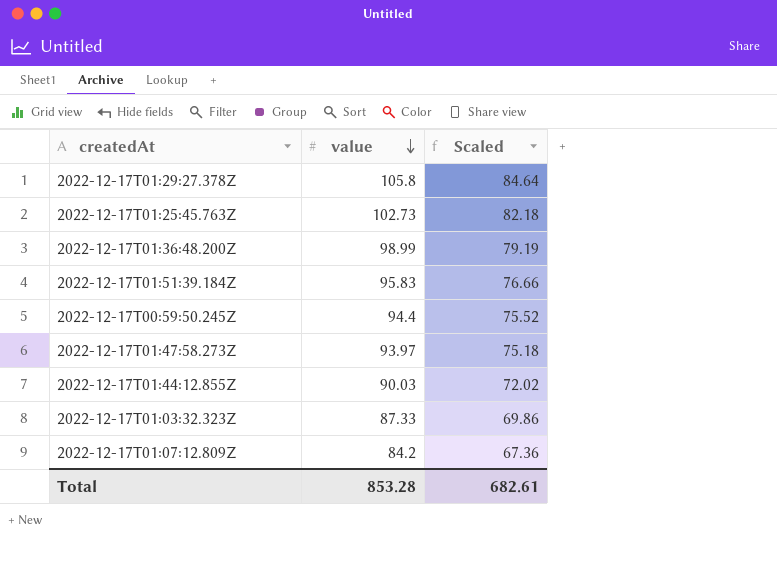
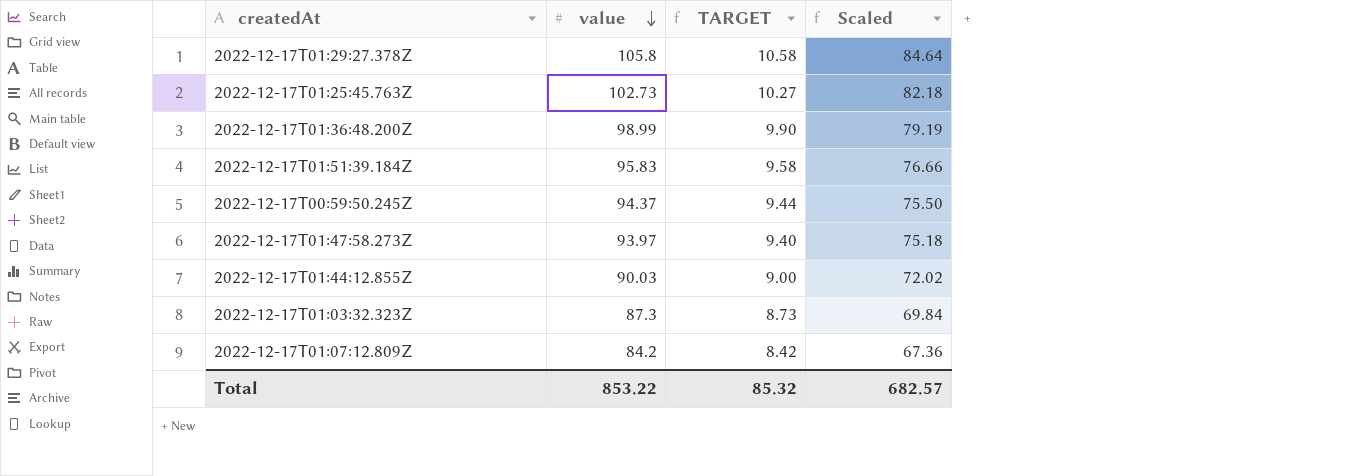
column TARGET | formula: none -> [value] * 0.1
2022-12-17T00:59:50.245Z | value: 94.4 -> 94.37
2022-12-17T00:59:50.245Z | Scaled: 75.52 -> 75.50
2022-12-17T01:03:32.323Z | value: 87.33 -> 87.3
2022-12-17T01:03:32.323Z | Scaled: 69.86 -> 69.84
Total | value: 853.28 -> 853.22
Total | Scaled: 682.61 -> 682.57

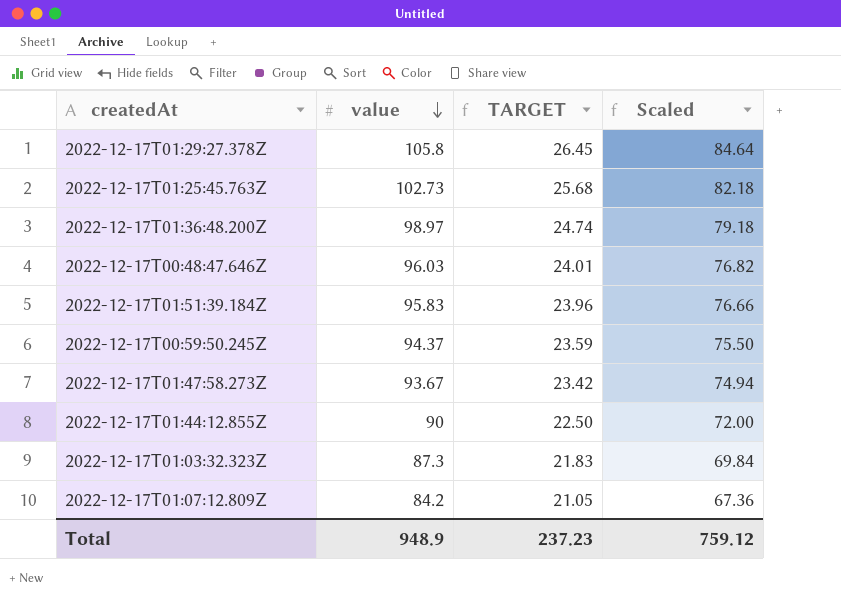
column TARGET | formula: [value] * 0.1 -> [value] * 0.25
2022-12-17T01:36:48.200Z | value: 98.99 -> 98.97
2022-12-17T01:36:48.200Z | Scaled: 79.19 -> 79.18
row 2022-12-17T00:48:47.646Z: none -> 96.03 | 24.01 | 76.82
2022-12-17T01:47:58.273Z | value: 93.97 -> 93.67
2022-12-17T01:47:58.273Z | Scaled: 75.18 -> 74.94
2022-12-17T01:44:12.855Z | value: 90.03 -> 90
2022-12-17T01:44:12.855Z | Scaled: 72.02 -> 72.00
Total | value: 853.22 -> 948.9
Total | TARGET: 85.32 -> 237.23
Total | Scaled: 682.57 -> 759.12

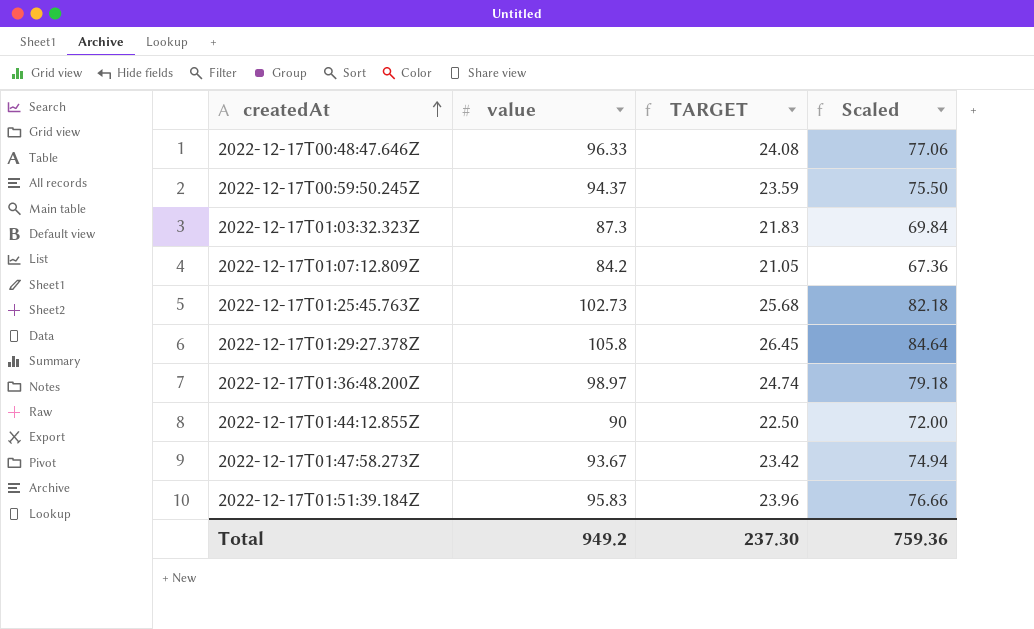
row order: value descending -> createdAt ascending
2022-12-17T00:48:47.646Z | value: 96.03 -> 96.33
2022-12-17T00:48:47.646Z | TARGET: 24.01 -> 24.08
2022-12-17T00:48:47.646Z | Scaled: 76.82 -> 77.06
Total | value: 948.9 -> 949.2
Total | TARGET: 237.23 -> 237.30
Total | Scaled: 759.12 -> 759.36

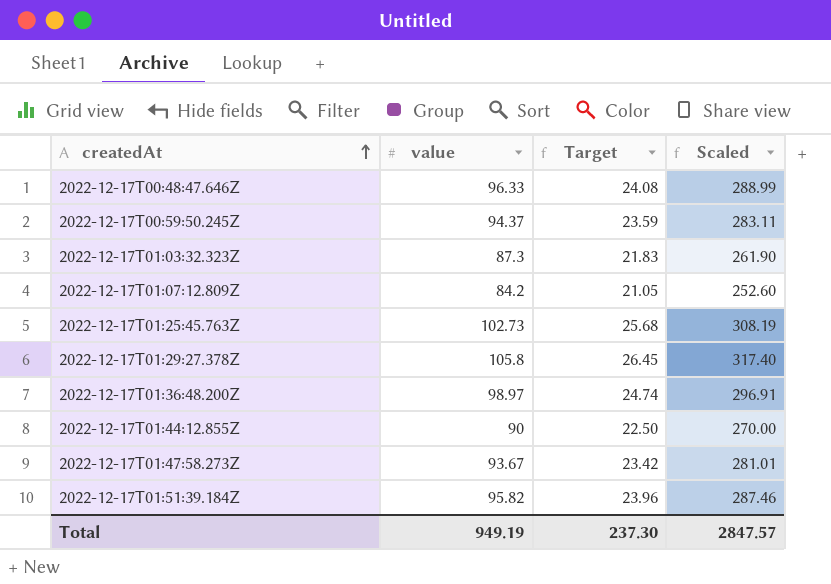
column name: TARGET -> Target
column Scaled | formula: [value] * 0.8 -> [value] * 3
2022-12-17T01:51:39.184Z | value: 95.83 -> 95.82
Total | value: 949.2 -> 949.19
Total | Scaled: 759.36 -> 2847.57

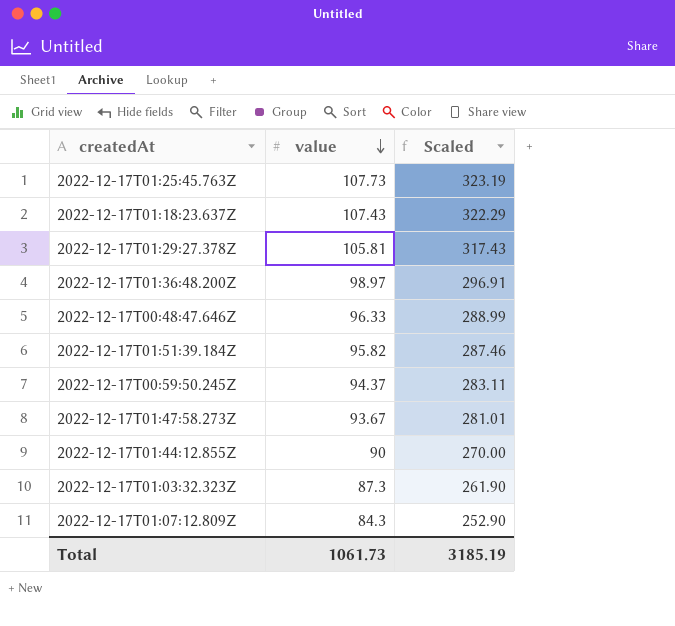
row order: createdAt ascending -> value descending
column Target | formula: [value] * 0.25 -> none
2022-12-17T01:25:45.763Z | value: 102.73 -> 107.73
2022-12-17T01:25:45.763Z | Scaled: 308.19 -> 323.19
row 2022-12-17T01:18:23.637Z: none -> 107.43 | 322.29
2022-12-17T01:29:27.378Z | value: 105.8 -> 105.81
2022-12-17T01:29:27.378Z | Scaled: 317.40 -> 317.43
2022-12-17T01:07:12.809Z | value: 84.2 -> 84.3
2022-12-17T01:07:12.809Z | Scaled: 252.60 -> 252.90
Total | value: 949.19 -> 1061.73
Total | Scaled: 2847.57 -> 3185.19

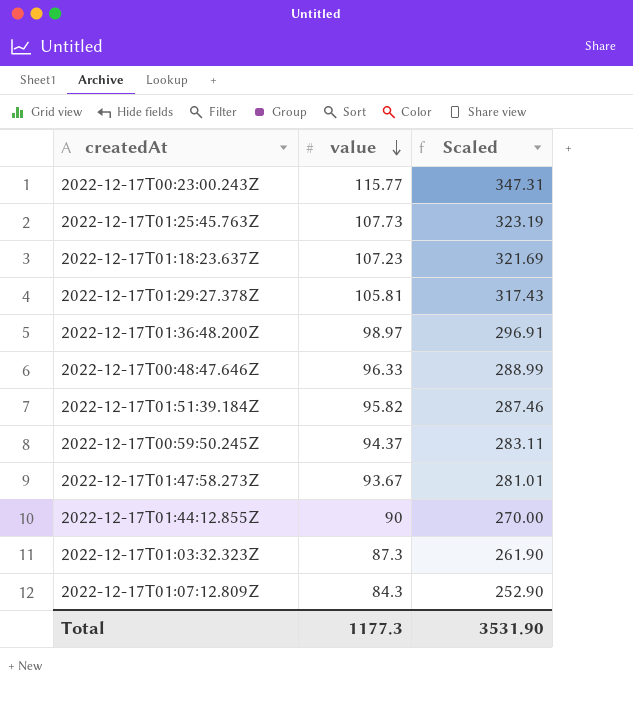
row 2022-12-17T00:23:00.243Z: none -> 115.77 | 347.31
2022-12-17T01:18:23.637Z | value: 107.43 -> 107.23
2022-12-17T01:18:23.637Z | Scaled: 322.29 -> 321.69
Total | value: 1061.73 -> 1177.3
Total | Scaled: 3185.19 -> 3531.90

